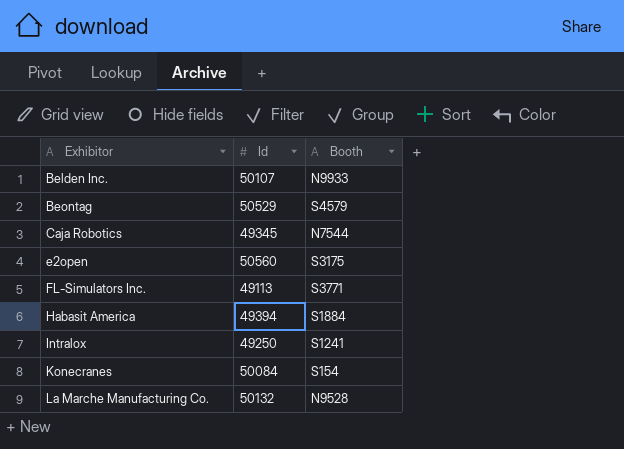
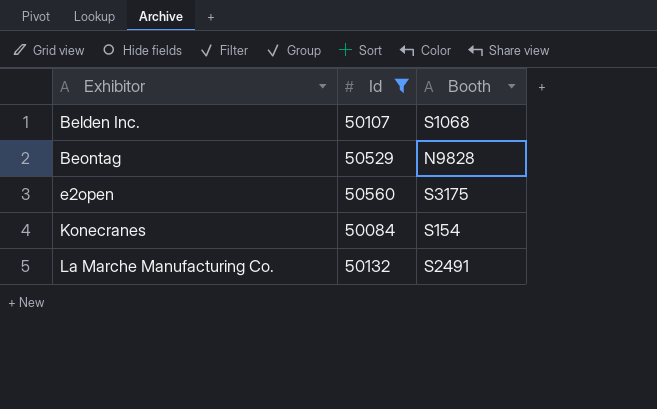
filter: none -> Id >= 50084
Belden Inc. | Booth: N9933 -> S1068
Beontag | Booth: S4579 -> N9828
La Marche Manufacturing Co. | Booth: N9528 -> S2491

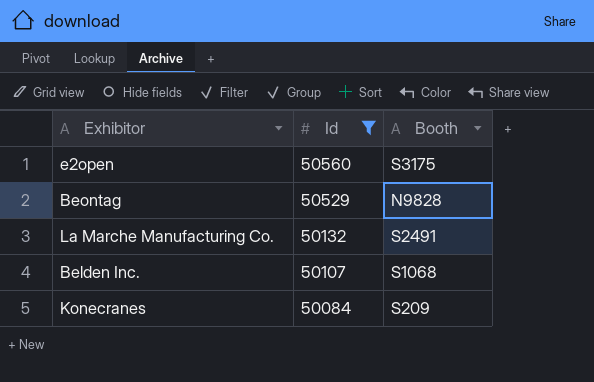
row order: Exhibitor ascending -> Id descending
Konecranes | Booth: S154 -> S209

